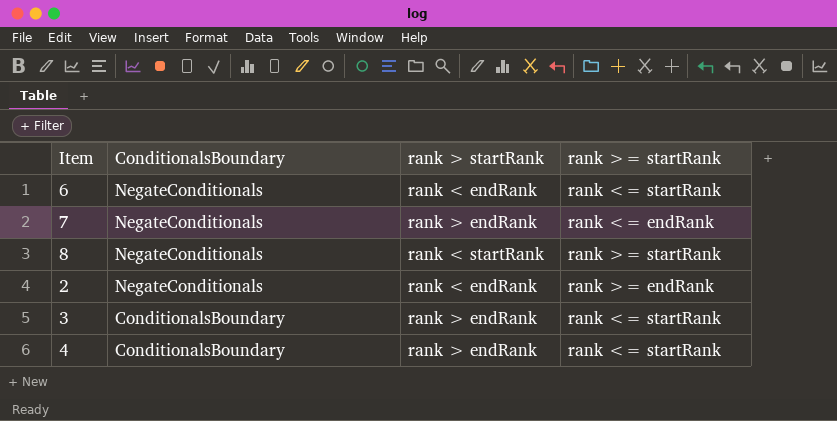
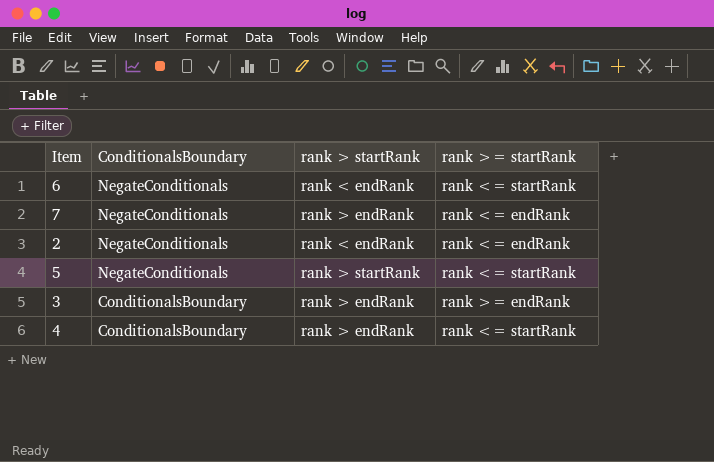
row 8: NegateConditionals | rank < startRank | rank >= startRank -> none
2 | rank >= startRank: rank >= endRank -> rank <= endRank
row 5: none -> NegateConditionals | rank > startRank | rank <= startRank
3 | rank >= startRank: rank <= startRank -> rank >= endRank

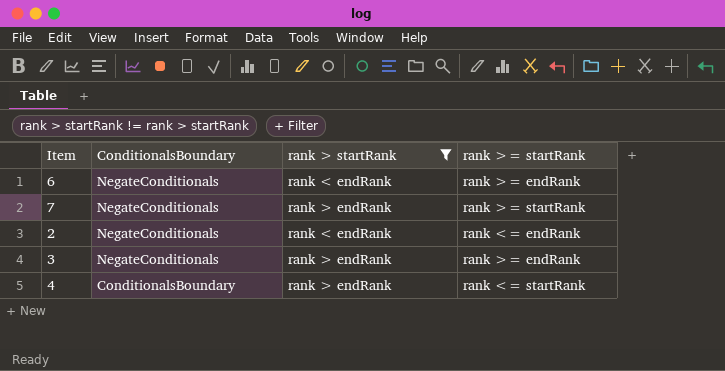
filter: none -> rank > startRank != rank > startRank
6 | rank >= startRank: rank <= startRank -> rank >= endRank
7 | rank >= startRank: rank <= endRank -> rank >= startRank
3 | ConditionalsBoundary: ConditionalsBoundary -> NegateConditionals

